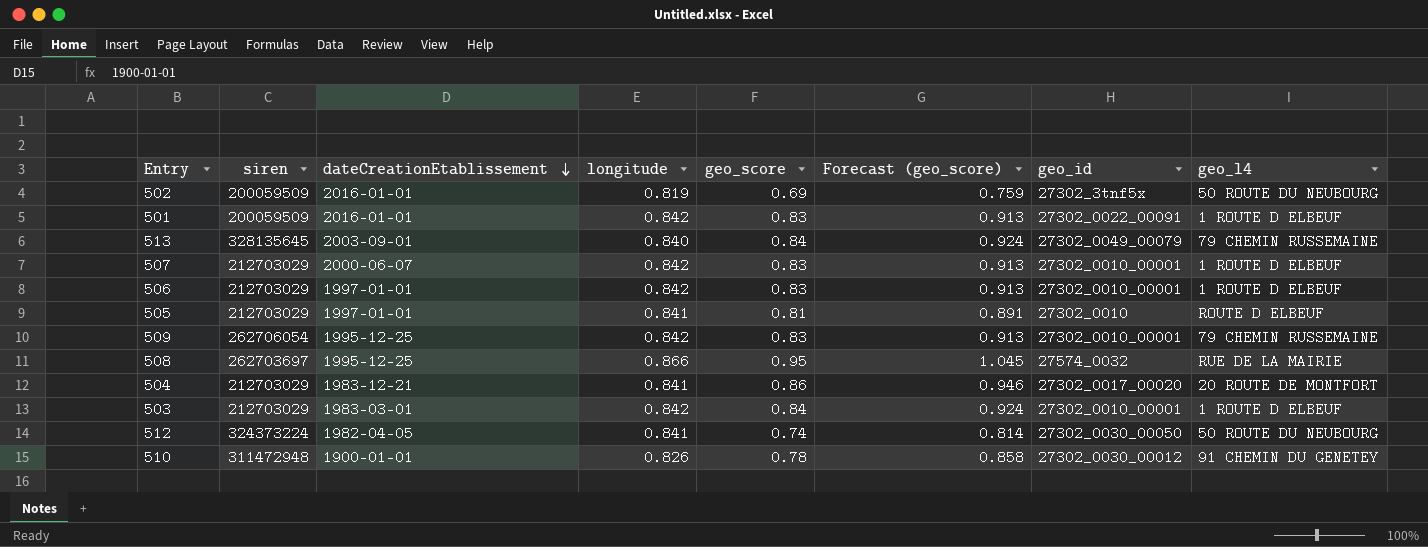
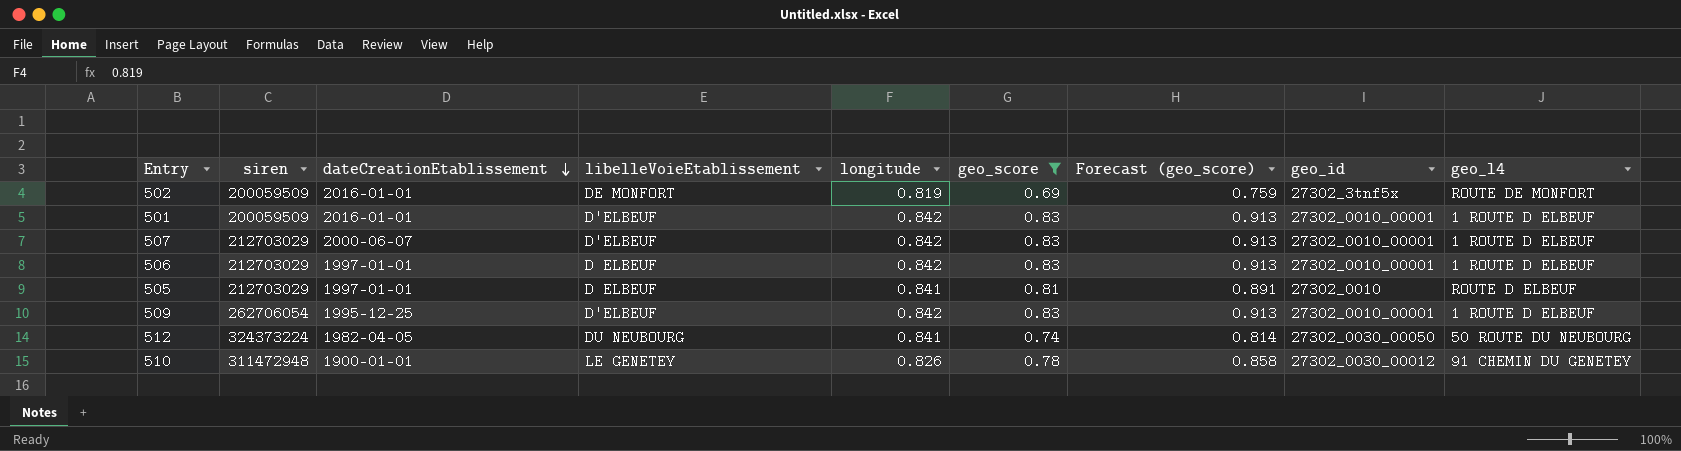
filter: none -> geo_score <= 0.83
column libelleVoieEtablissement | position: none -> 4
502 | geo_l4: 50 ROUTE DU NEUBOURG -> ROUTE DE MONFORT
501 | geo_id: 27302_0022_00091 -> 27302_0010_00001
509 | geo_l4: 79 CHEMIN RUSSEMAINE -> 1 ROUTE D ELBEUF

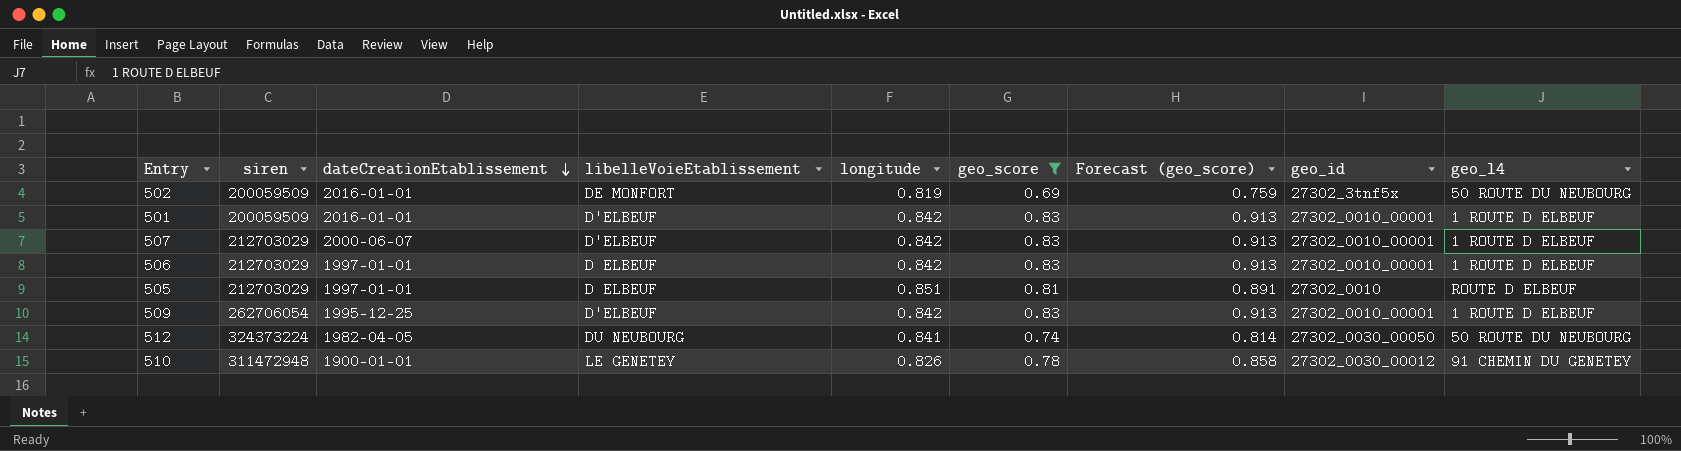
502 | geo_l4: ROUTE DE MONFORT -> 50 ROUTE DU NEUBOURG
505 | longitude: 0.841 -> 0.851

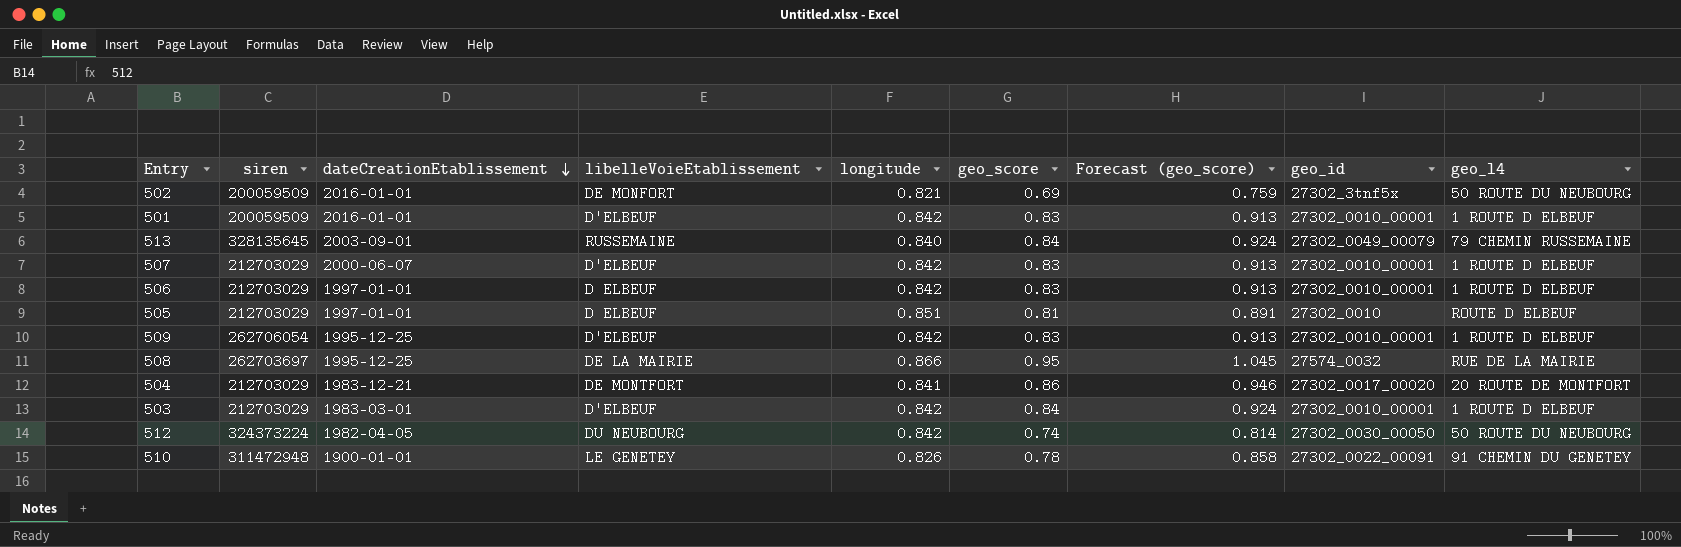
filter: geo_score <= 0.83 -> none
502 | longitude: 0.819 -> 0.821
512 | longitude: 0.841 -> 0.842
510 | geo_id: 27302_0030_00012 -> 27302_0022_00091

